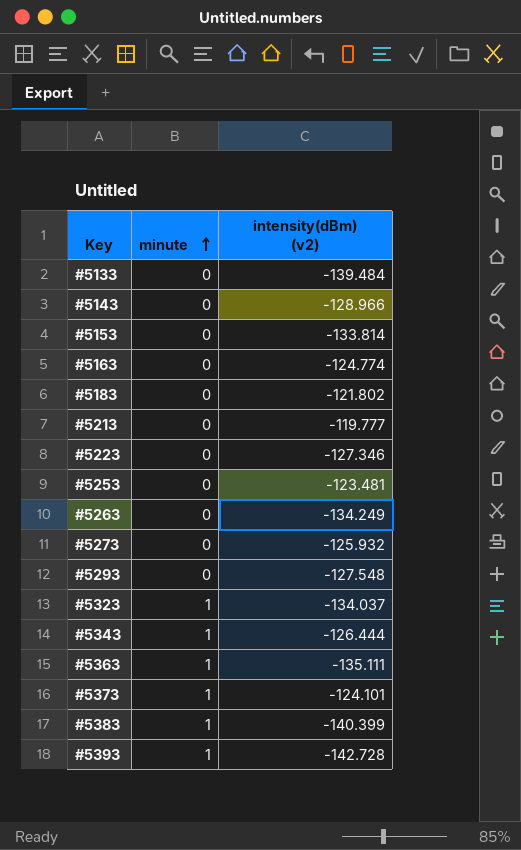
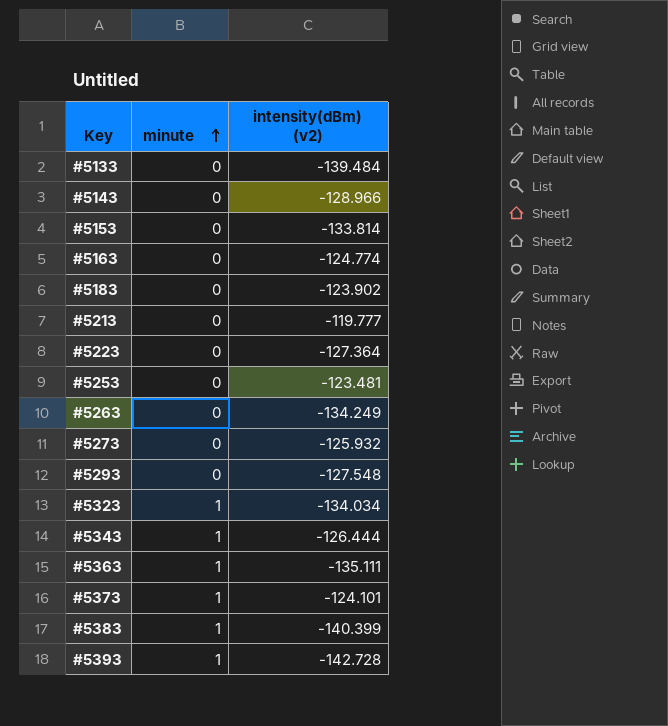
#5183 | intensity(dBm) (v2): -121.802 -> -123.902
#5223 | intensity(dBm) (v2): -127.346 -> -127.364
#5323 | intensity(dBm) (v2): -134.037 -> -134.034

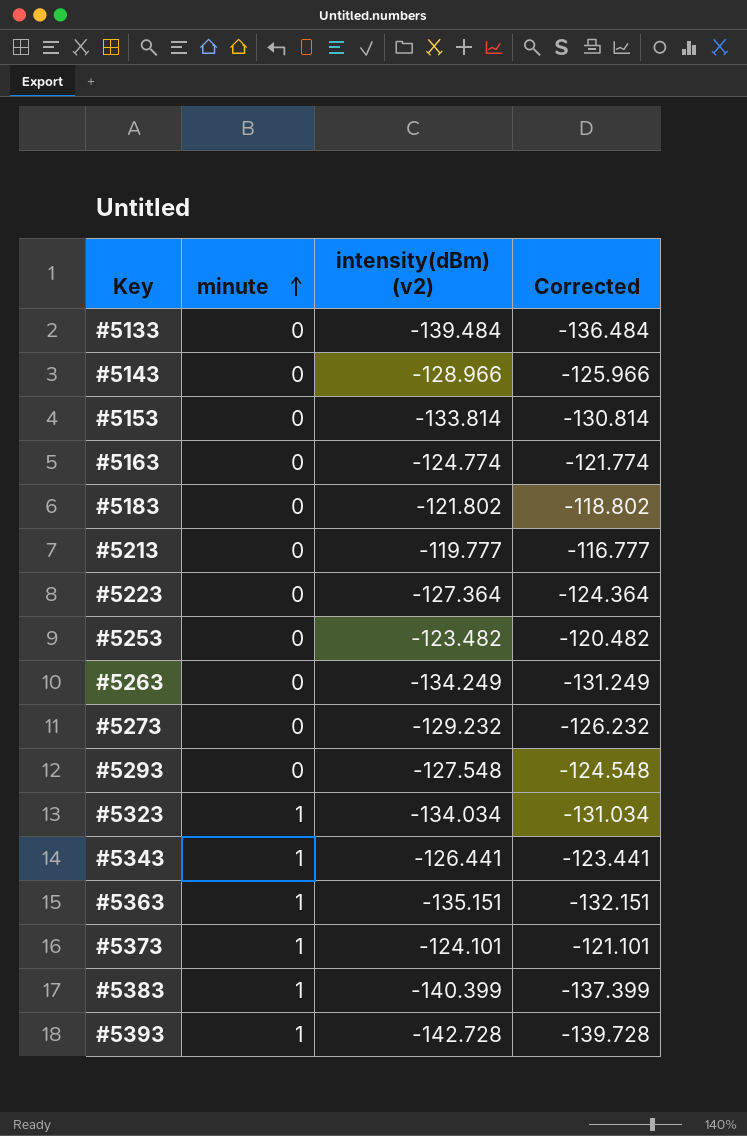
column Corrected | formula: none -> [intensity(dBm) (v2)] + 3
#5183 | intensity(dBm) (v2): -123.902 -> -121.802
#5253 | intensity(dBm) (v2): -123.481 -> -123.482
#5273 | intensity(dBm) (v2): -125.932 -> -129.232
#5343 | intensity(dBm) (v2): -126.444 -> -126.441
#5363 | intensity(dBm) (v2): -135.111 -> -135.151

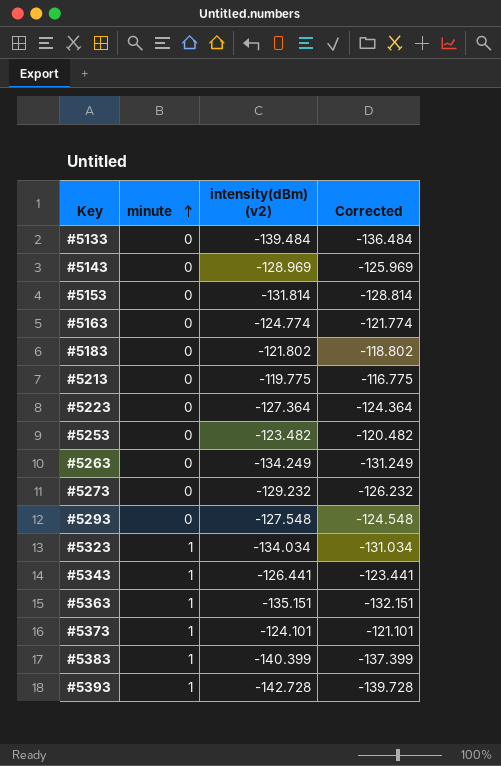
#5143 | intensity(dBm) (v2): -128.966 -> -128.969
#5143 | Corrected: -125.966 -> -125.969
#5153 | intensity(dBm) (v2): -133.814 -> -131.814
#5153 | Corrected: -130.814 -> -128.814
#5213 | intensity(dBm) (v2): -119.777 -> -119.775
#5213 | Corrected: -116.777 -> -116.775

